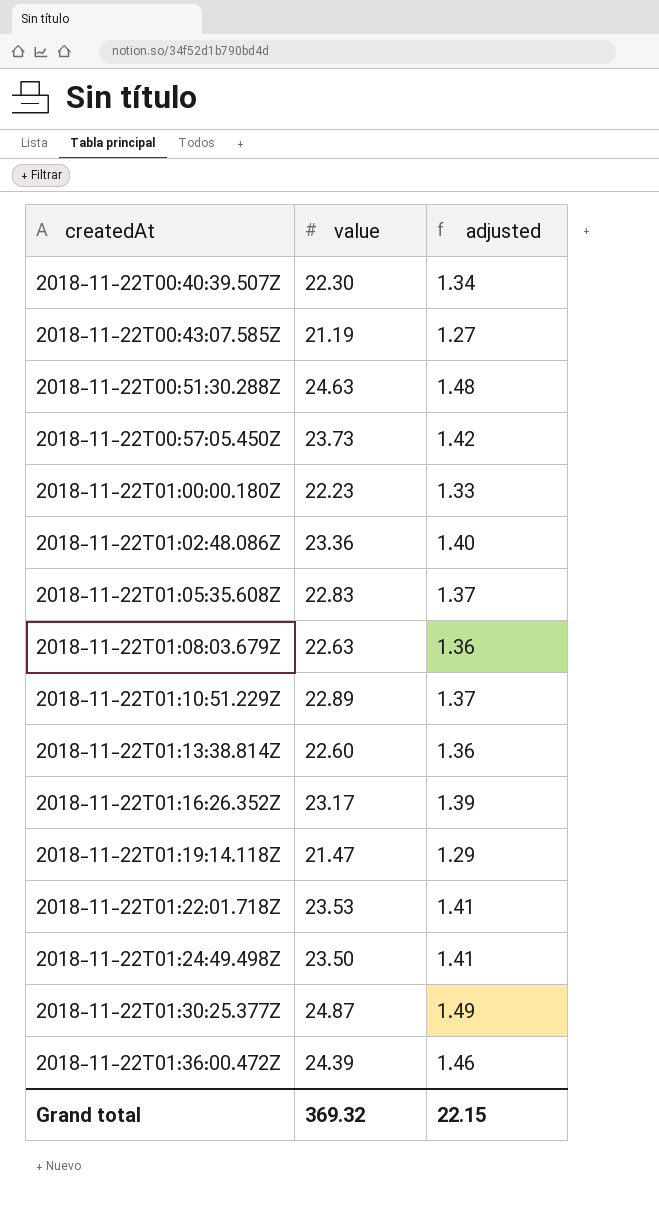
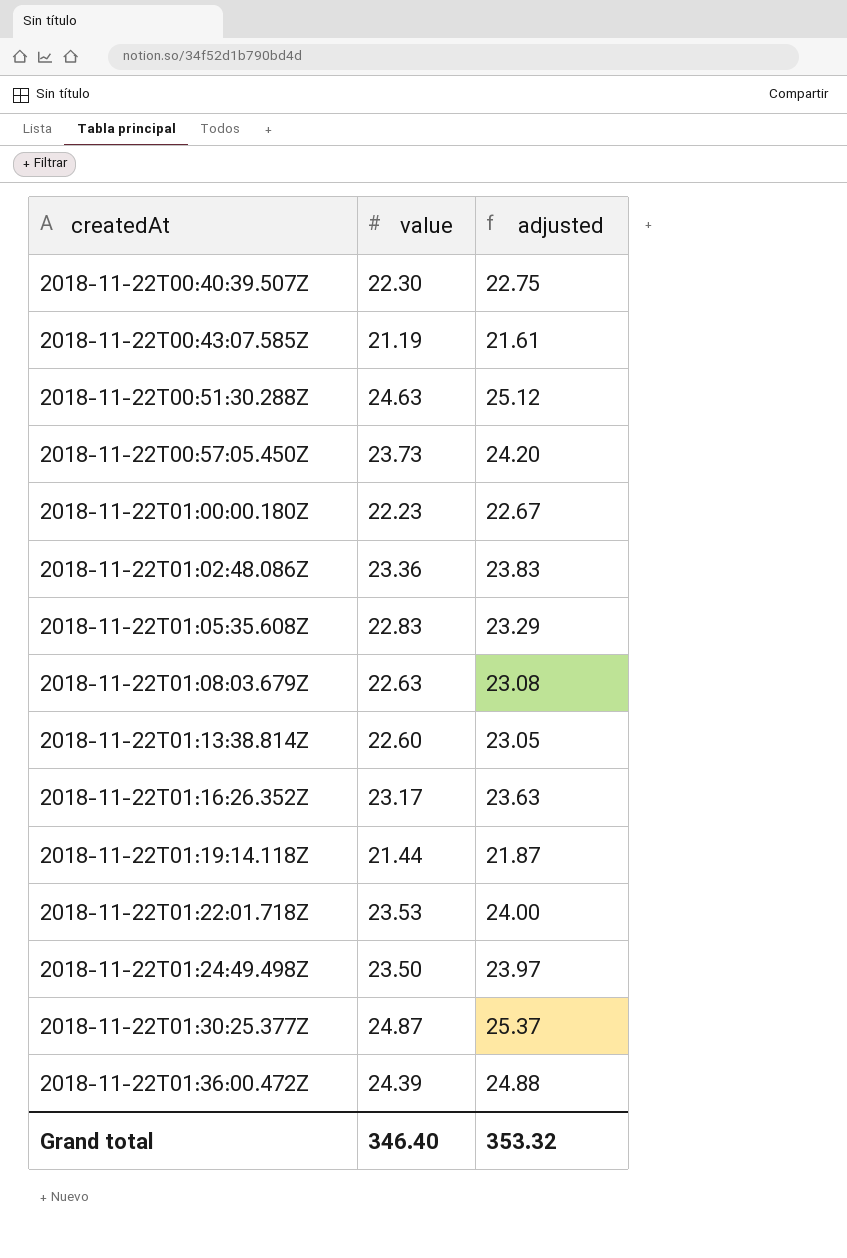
column adjusted | formula: [value] * 0.06 -> [value] * 1.02
row 2018-11-22T01:10:51.229Z: 22.89 | 1.37 -> none
2018-11-22T01:19:14.118Z | value: 21.47 -> 21.44
Grand total | value: 369.32 -> 346.40
Grand total | adjusted: 22.15 -> 353.32

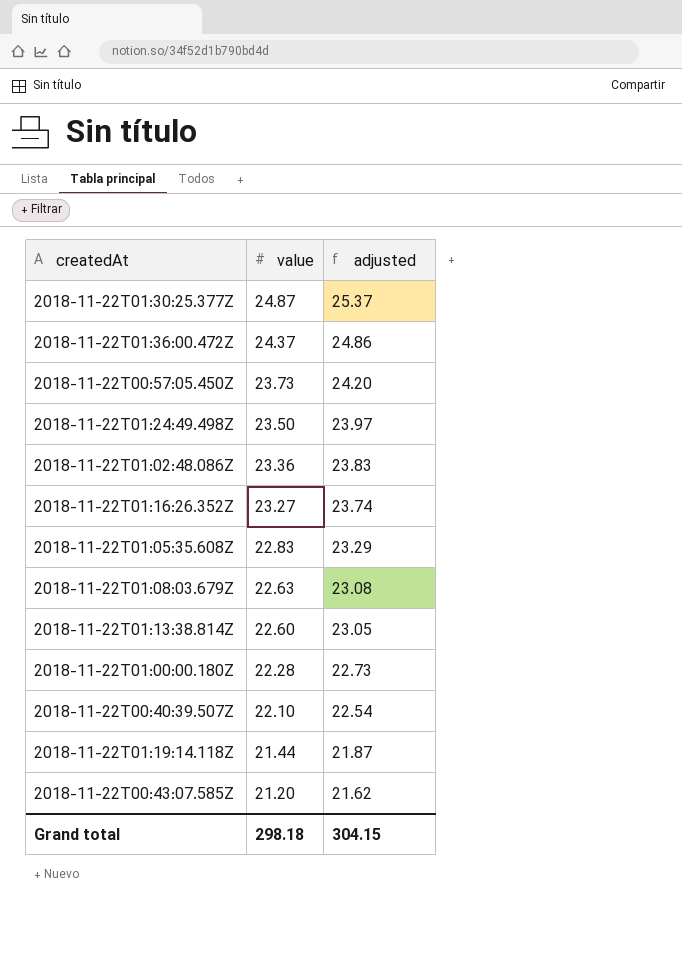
row order: createdAt ascending -> value descending
row 2018-11-22T00:51:30.288Z: 24.63 | 25.12 -> none
row 2018-11-22T01:22:01.718Z: 23.53 | 24.00 -> none
2018-11-22T01:36:00.472Z | value: 24.39 -> 24.37
2018-11-22T01:36:00.472Z | adjusted: 24.88 -> 24.86
2018-11-22T01:16:26.352Z | value: 23.17 -> 23.27
2018-11-22T01:16:26.352Z | adjusted: 23.63 -> 23.74
2018-11-22T01:00:00.180Z | value: 22.23 -> 22.28
2018-11-22T01:00:00.180Z | adjusted: 22.67 -> 22.73
2018-11-22T00:40:39.507Z | value: 22.30 -> 22.10
2018-11-22T00:40:39.507Z | adjusted: 22.75 -> 22.54
2018-11-22T00:43:07.585Z | value: 21.19 -> 21.20
2018-11-22T00:43:07.585Z | adjusted: 21.61 -> 21.62
Grand total | value: 346.40 -> 298.18
Grand total | adjusted: 353.32 -> 304.15

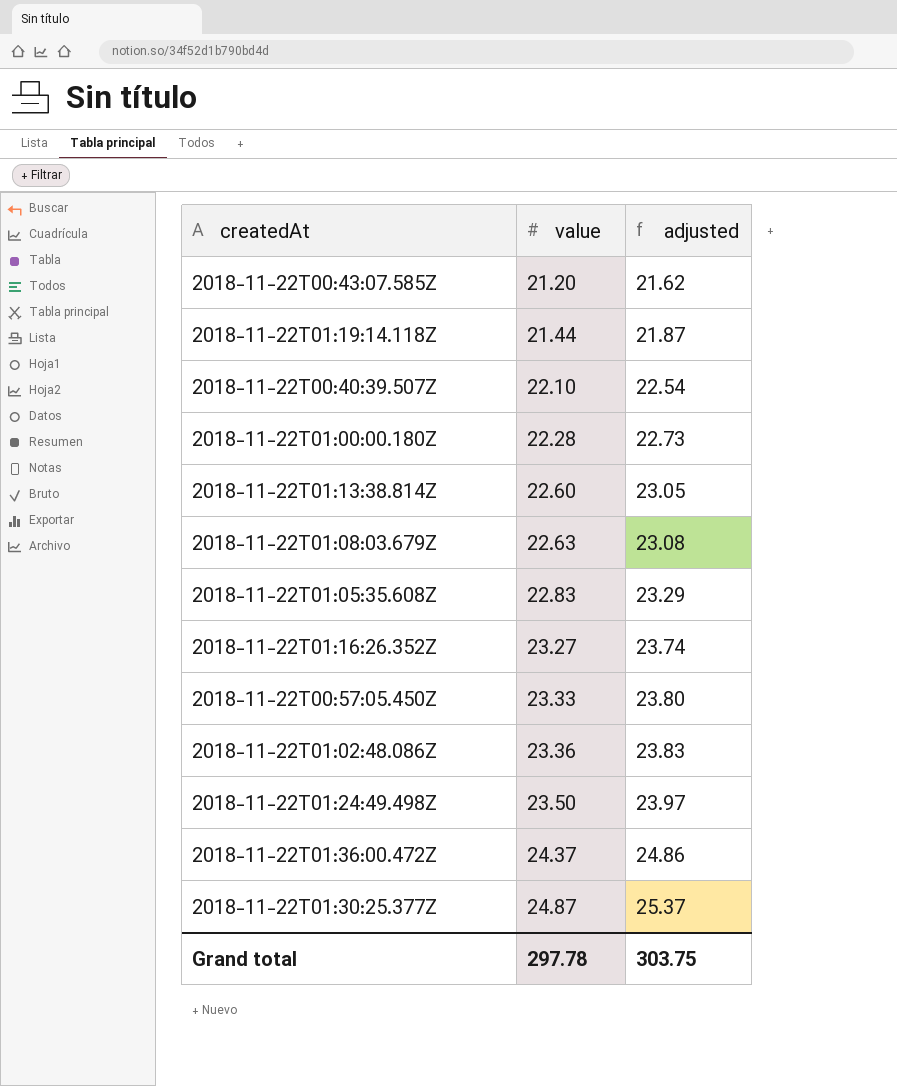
row order: value descending -> value ascending
2018-11-22T00:57:05.450Z | value: 23.73 -> 23.33
2018-11-22T00:57:05.450Z | adjusted: 24.20 -> 23.80
Grand total | value: 298.18 -> 297.78
Grand total | adjusted: 304.15 -> 303.75

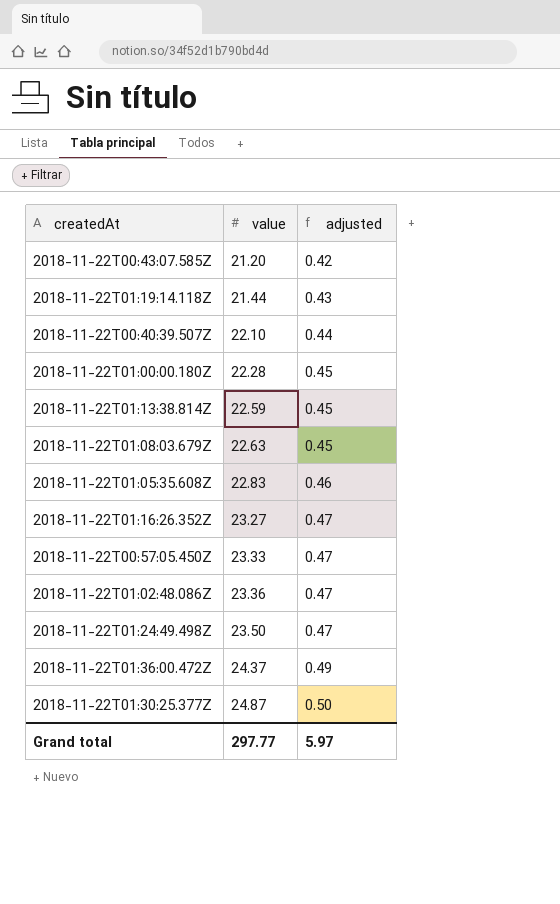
column adjusted | formula: [value] * 1.02 -> [value] * 0.02
2018-11-22T01:13:38.814Z | value: 22.60 -> 22.59
Grand total | value: 297.78 -> 297.77
Grand total | adjusted: 303.75 -> 5.97

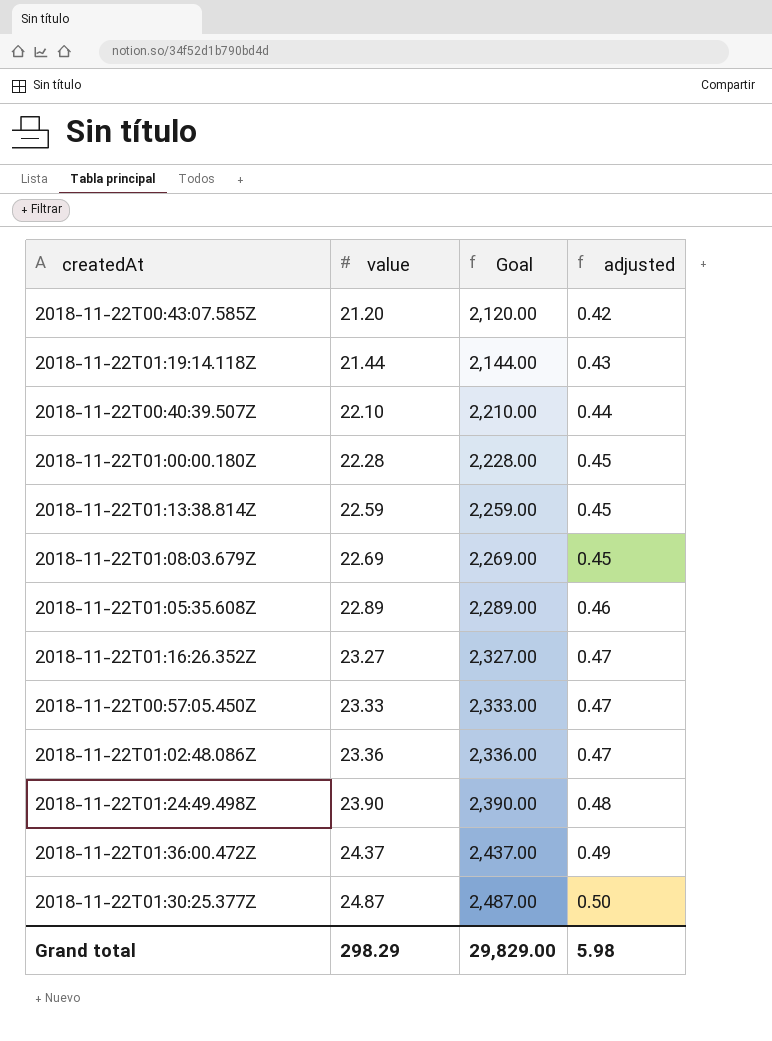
column Goal | formula: none -> [value] * 100
2018-11-22T01:08:03.679Z | value: 22.63 -> 22.69
2018-11-22T01:05:35.608Z | value: 22.83 -> 22.89
2018-11-22T01:24:49.498Z | value: 23.50 -> 23.90
2018-11-22T01:24:49.498Z | adjusted: 0.47 -> 0.48
Grand total | value: 297.77 -> 298.29
Grand total | adjusted: 5.97 -> 5.98

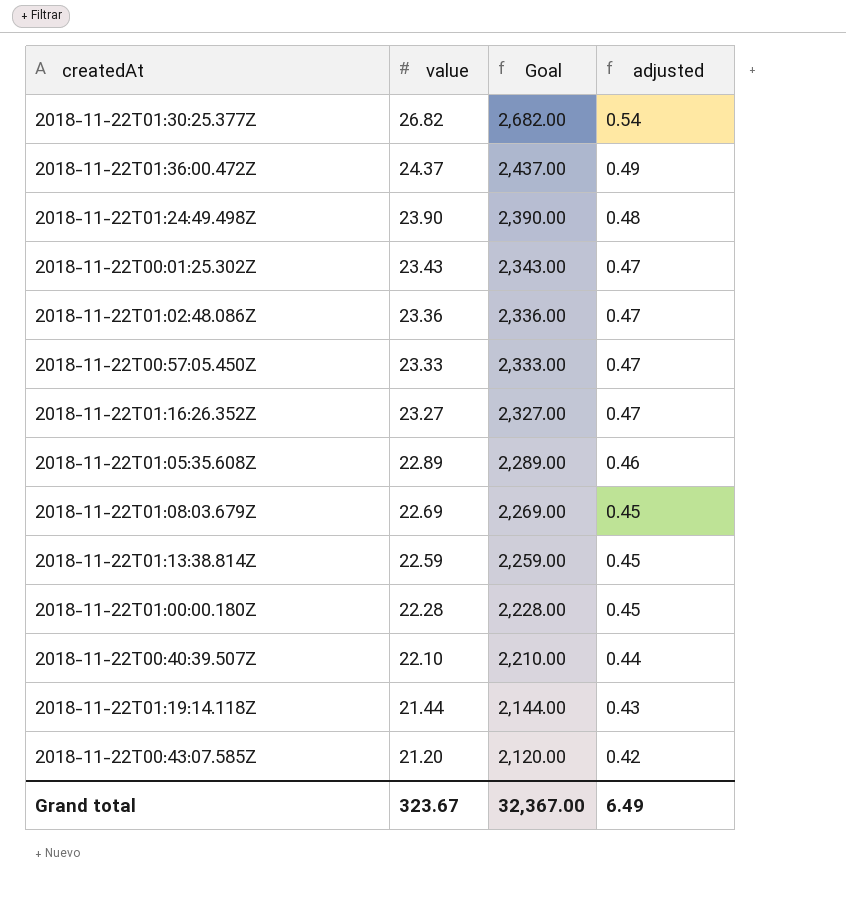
row order: value ascending -> value descending
2018-11-22T01:30:25.377Z | value: 24.87 -> 26.82
2018-11-22T01:30:25.377Z | Goal: 2,487.00 -> 2,682.00
2018-11-22T01:30:25.377Z | adjusted: 0.50 -> 0.54
row 2018-11-22T00:01:25.302Z: none -> 23.43 | 2,343.00 | 0.47
Grand total | value: 298.29 -> 323.67
Grand total | Goal: 29,829.00 -> 32,367.00
Grand total | adjusted: 5.98 -> 6.49

